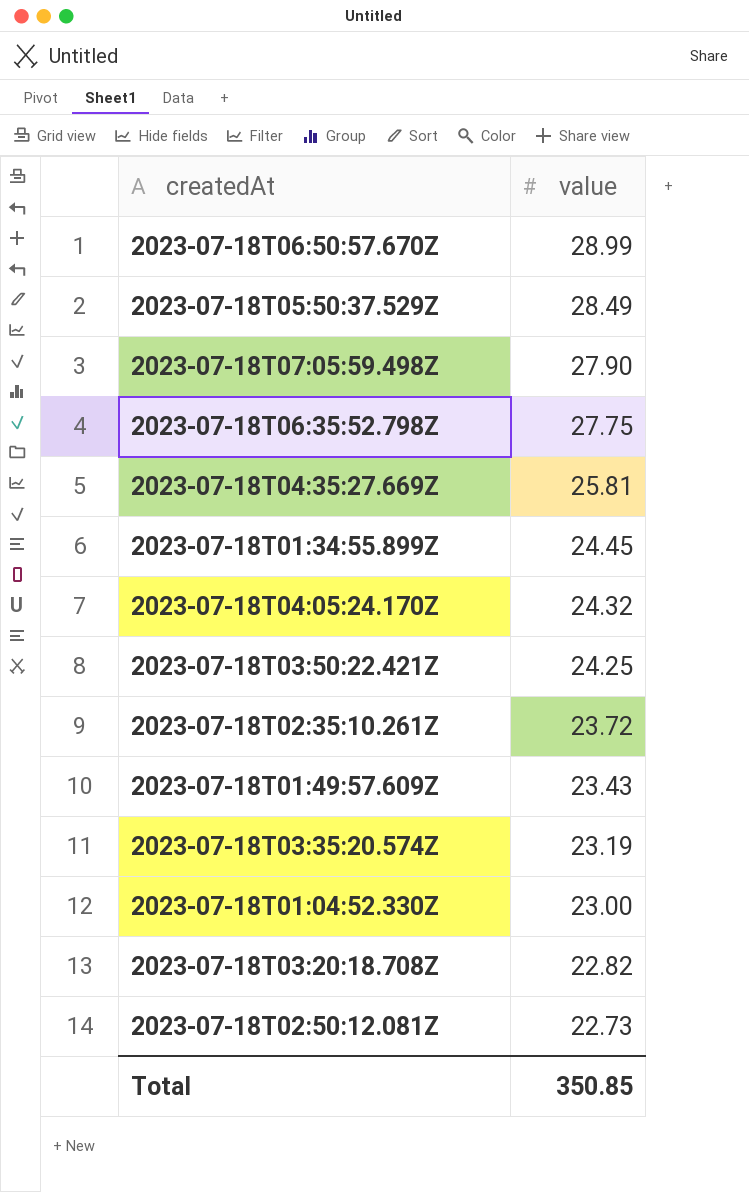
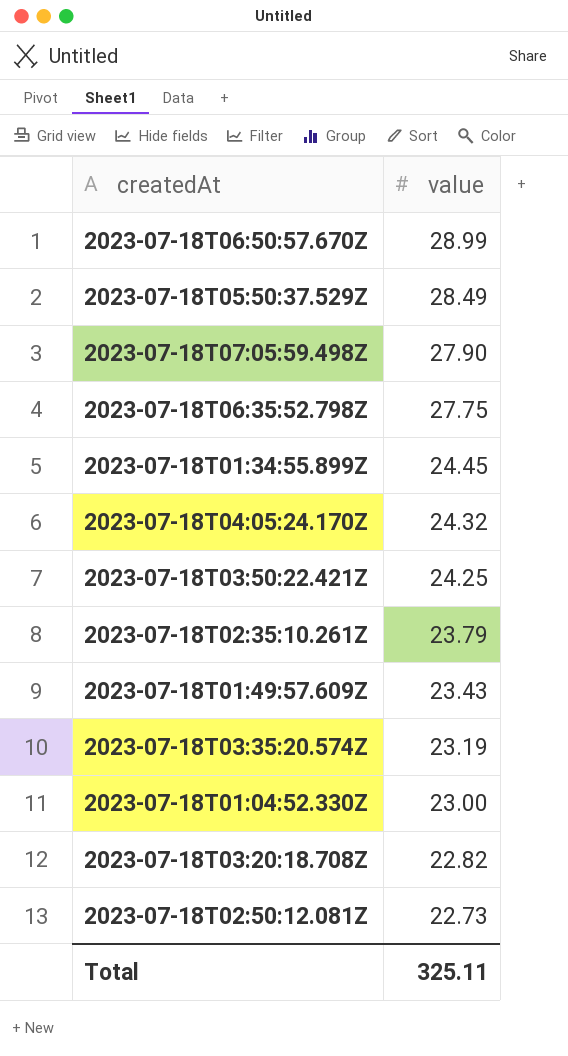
row 2023-07-18T04:35:27.669Z: 25.81 -> none
2023-07-18T02:35:10.261Z | value: 23.72 -> 23.79
Total | value: 350.85 -> 325.11

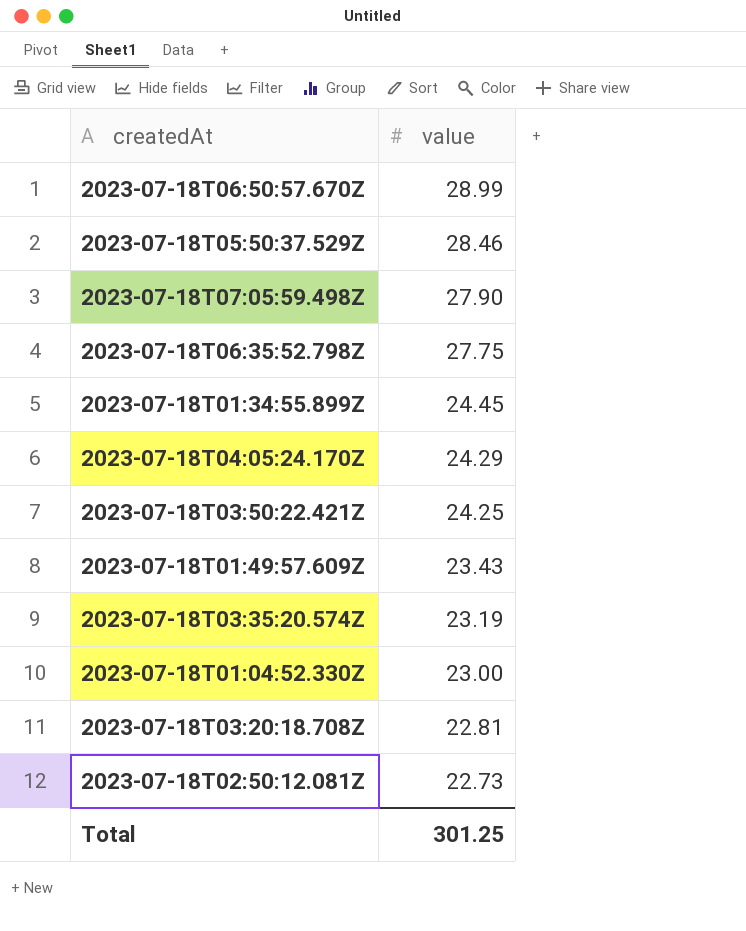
row 2023-07-18T02:35:10.261Z: 23.79 -> none
2023-07-18T05:50:37.529Z | value: 28.49 -> 28.46
2023-07-18T04:05:24.170Z | value: 24.32 -> 24.29
2023-07-18T03:20:18.708Z | value: 22.82 -> 22.81
Total | value: 325.11 -> 301.25

